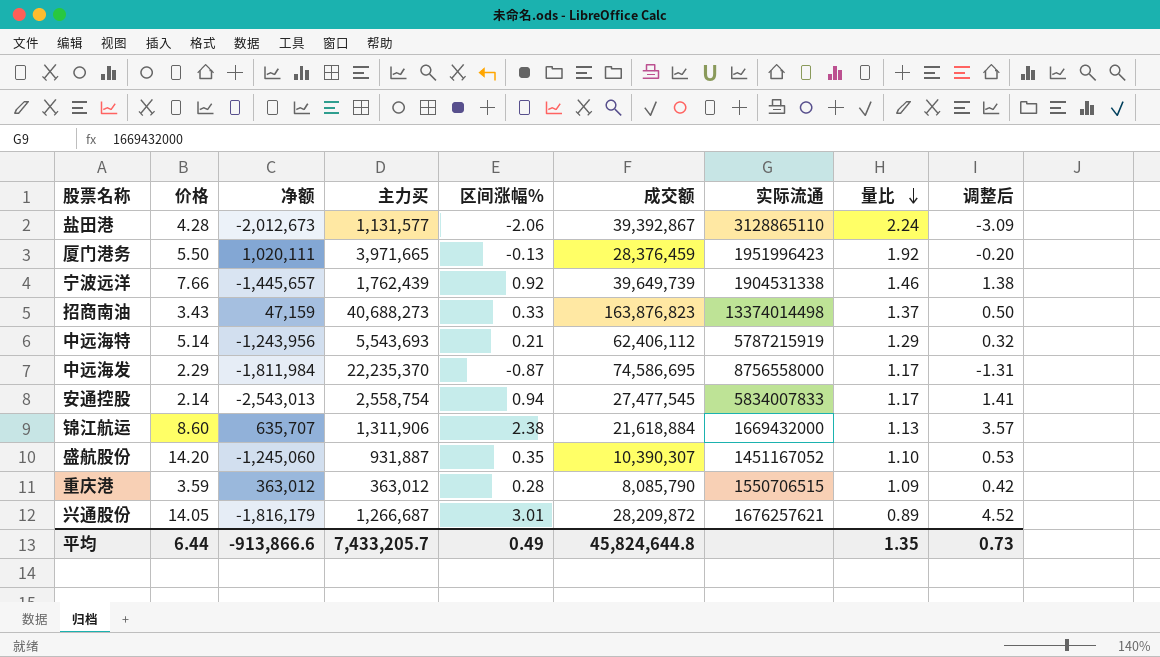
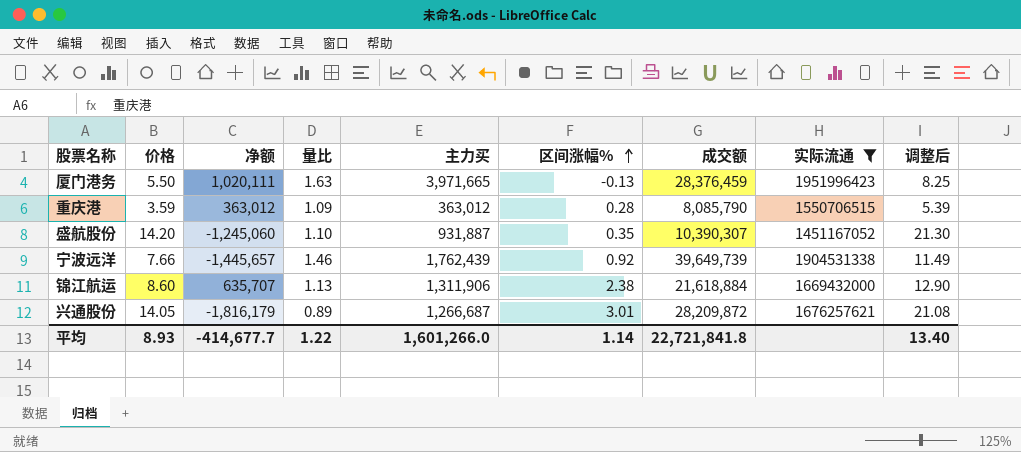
filter: none -> 实际流通 <= 1951996423
row order: 量比 descending -> 区间涨幅% ascending
column 量比 | position: 8 -> 4
column 调整后 | formula: [区间涨幅%] * 1.5 -> [价格] * 1.5
厦门港务 | 量比: 1.92 -> 1.63
平均 | 价格: 6.44 -> 8.93
平均 | 净额: -913,866.6 -> -414,677.7
平均 | 量比: 1.35 -> 1.22
平均 | 主力买: 7,433,205.7 -> 1,601,266.0
平均 | 区间涨幅%: 0.49 -> 1.14
平均 | 成交额: 45,824,644.8 -> 22,721,841.8
平均 | 调整后: 0.73 -> 13.40

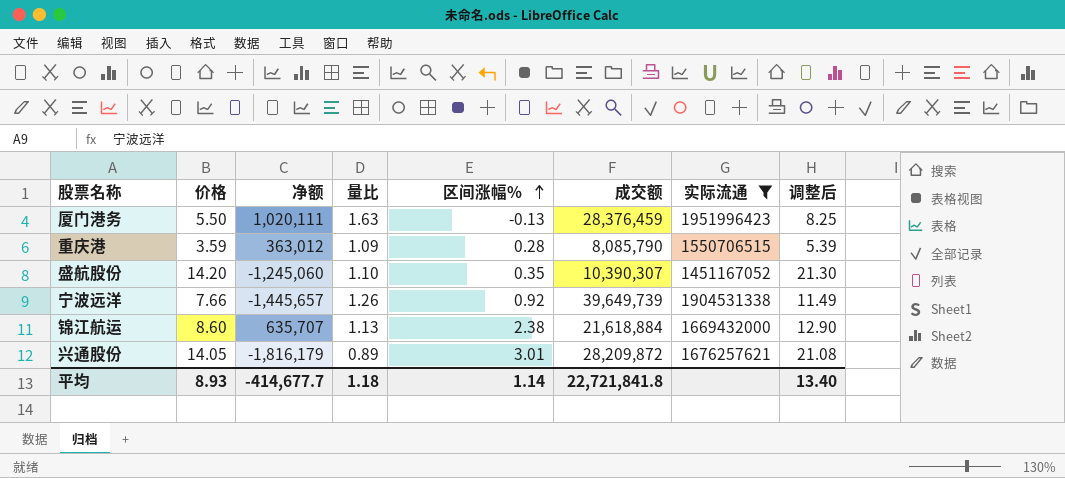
column 主力买 | position: 5 -> none
宁波远洋 | 量比: 1.46 -> 1.26
平均 | 量比: 1.22 -> 1.18

